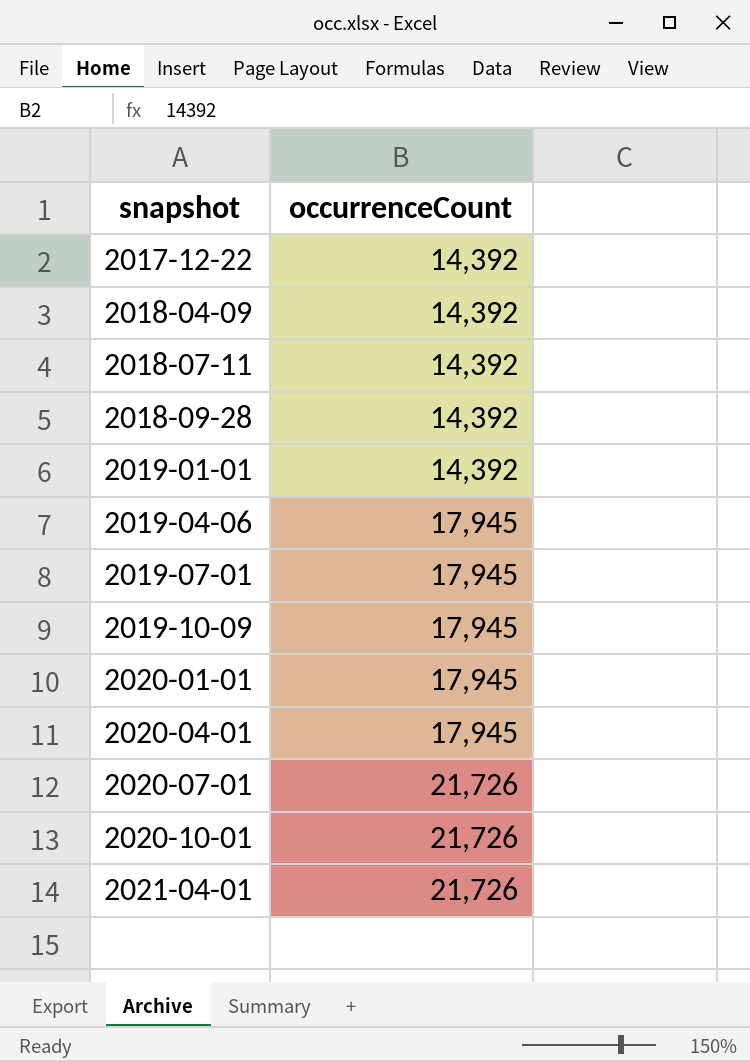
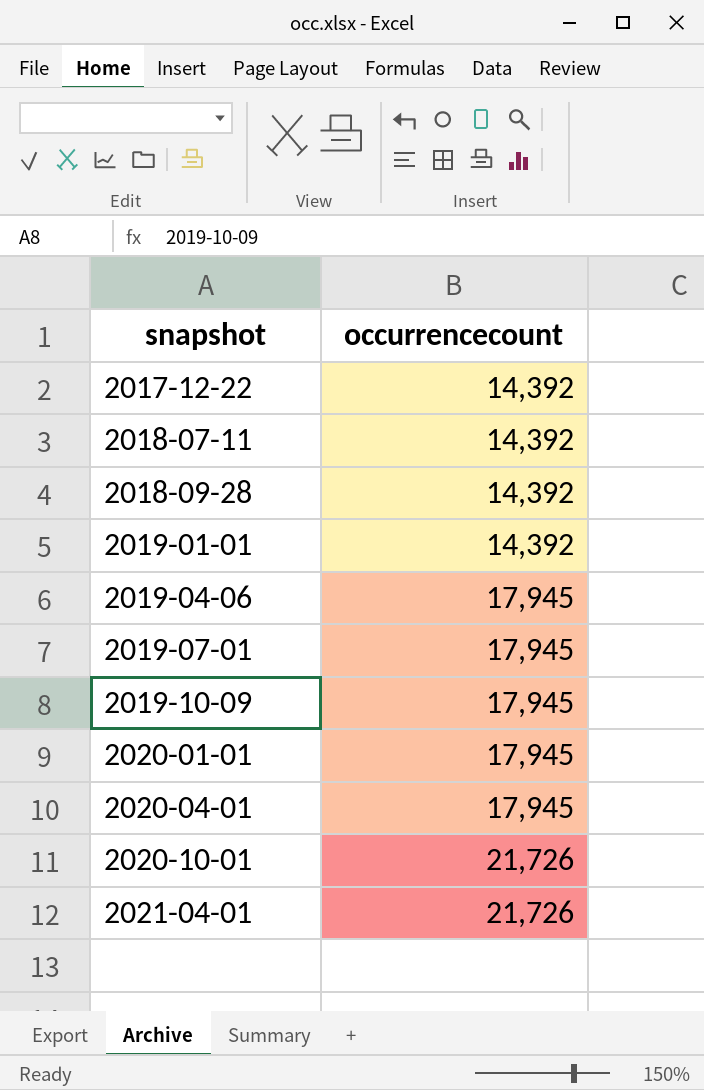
column name: occurrenceCount -> occurrencecount
row 2018-04-09: 14,392 -> none
row 2020-07-01: 21,726 -> none

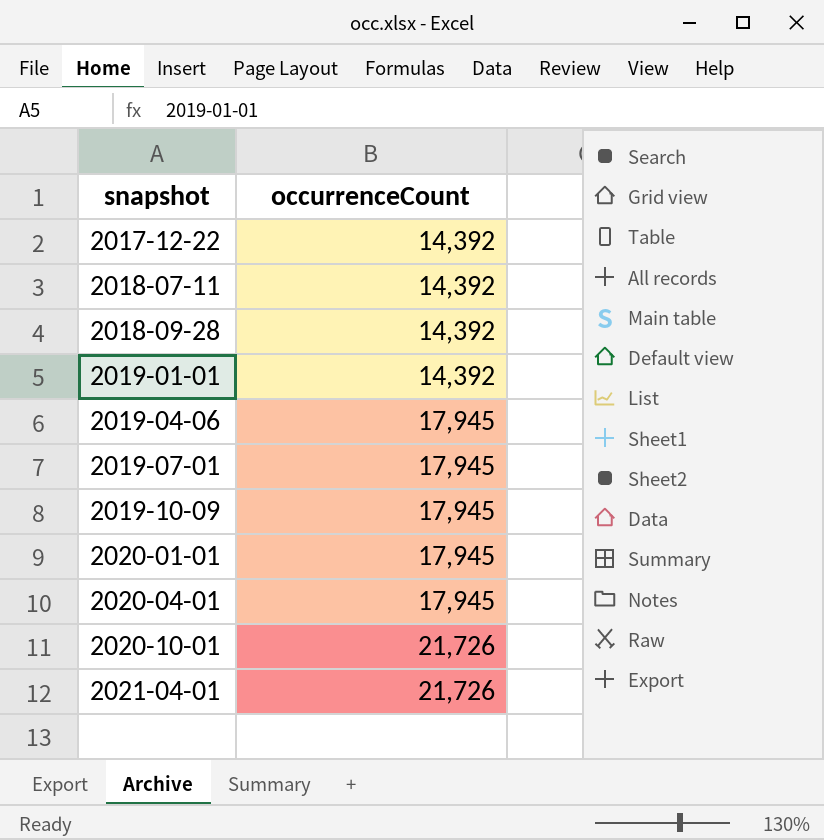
column name: occurrencecount -> occurrenceCount

